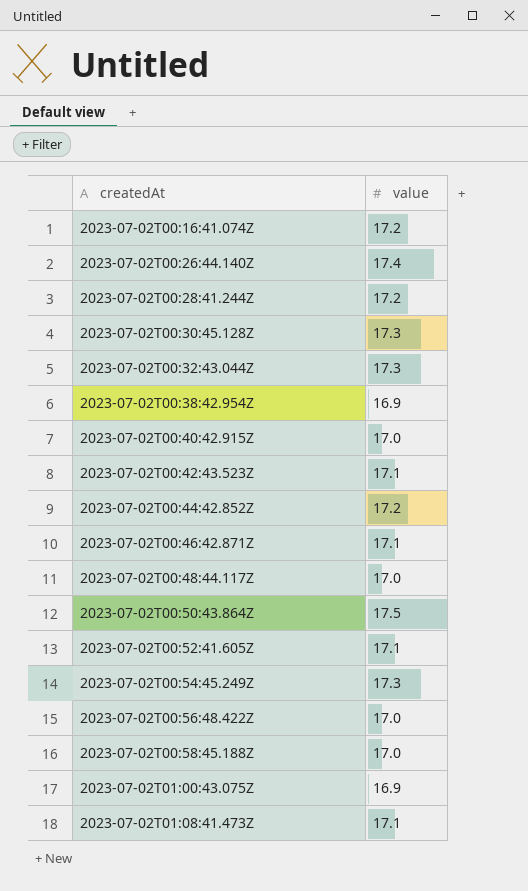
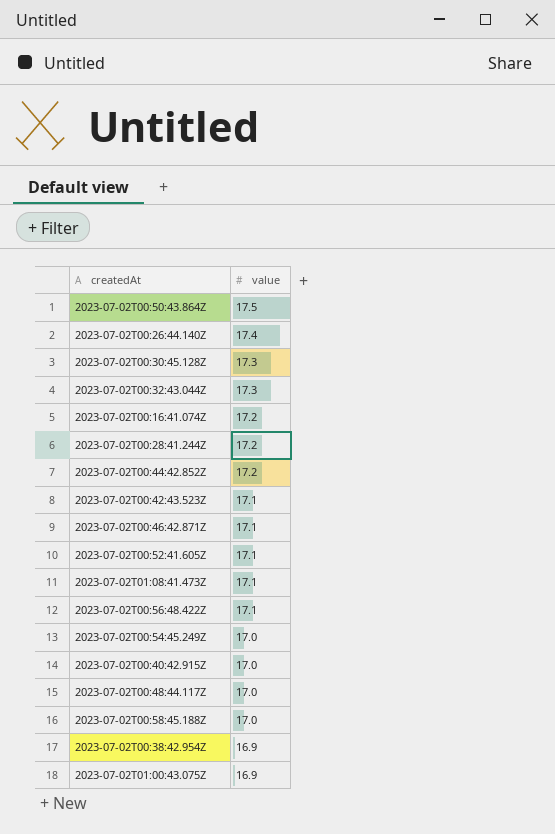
row order: createdAt ascending -> value descending
2023-07-02T00:56:48.422Z | value: 17.0 -> 17.1
2023-07-02T00:54:45.249Z | value: 17.3 -> 17.0

